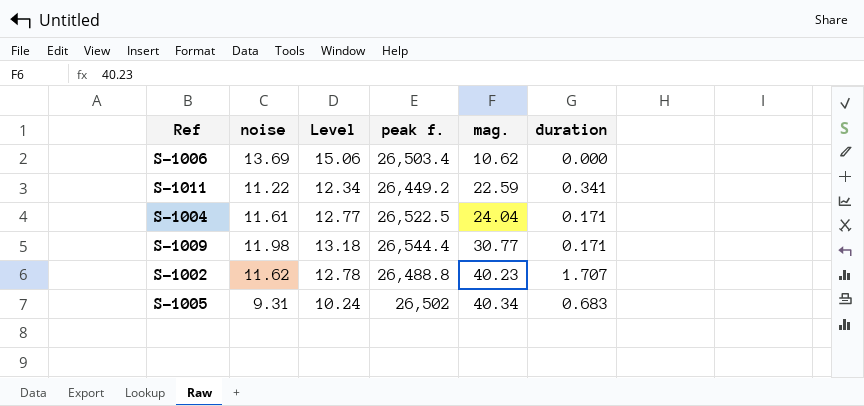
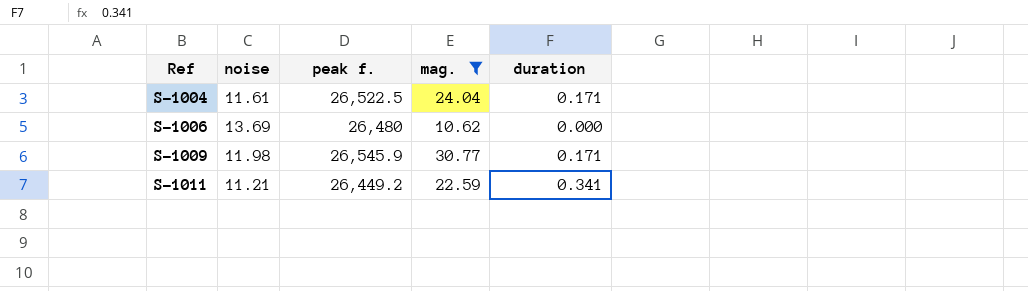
filter: none -> mag. <= 30.77
row order: mag. ascending -> Ref ascending
column Level | formula: [noise] * 1.1 -> none
S-1006 | peak f.: 26,503.4 -> 26,480
S-1009 | peak f.: 26,544.4 -> 26,545.9
S-1011 | noise: 11.22 -> 11.21

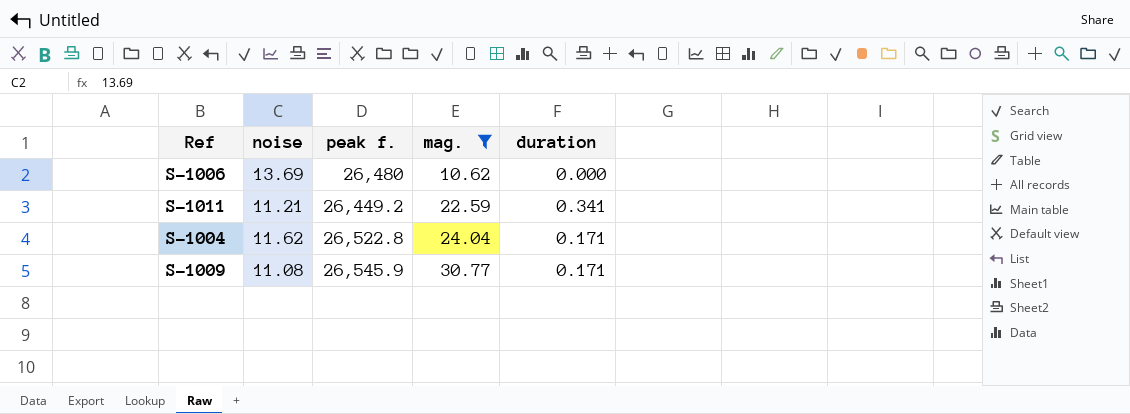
row order: Ref ascending -> mag. ascending
S-1004 | noise: 11.61 -> 11.62
S-1004 | peak f.: 26,522.5 -> 26,522.8
S-1009 | noise: 11.98 -> 11.08

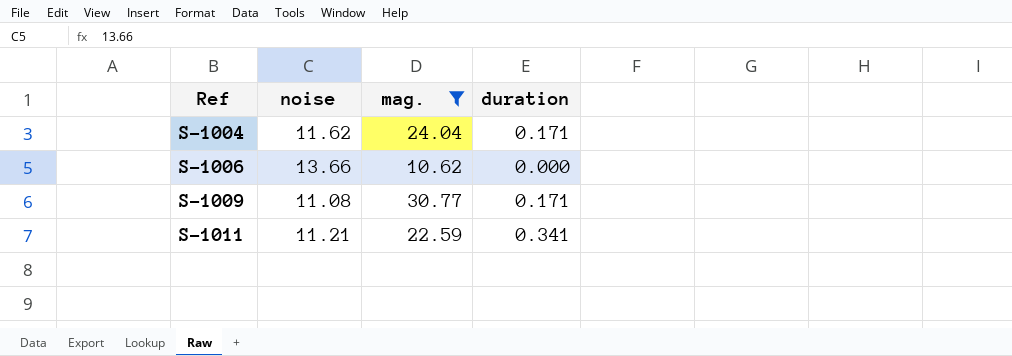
row order: mag. ascending -> Ref ascending
column peak f. | position: 3 -> none
S-1006 | noise: 13.69 -> 13.66

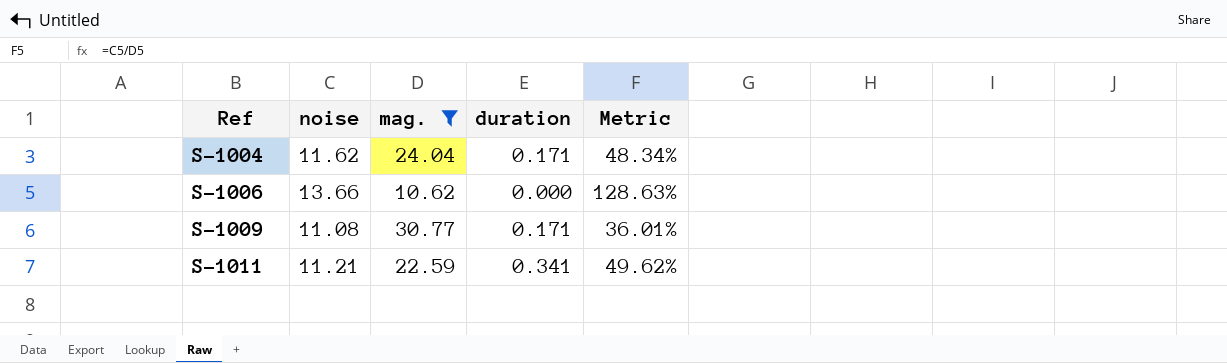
column Metric | formula: none -> [noise] / [mag.]

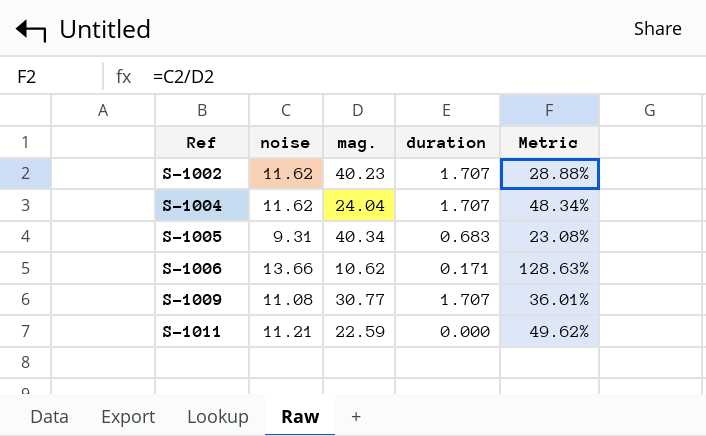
filter: mag. <= 30.77 -> none
S-1004 | duration: 0.171 -> 1.707
S-1006 | duration: 0.000 -> 0.171
S-1009 | duration: 0.171 -> 1.707
S-1011 | duration: 0.341 -> 0.000

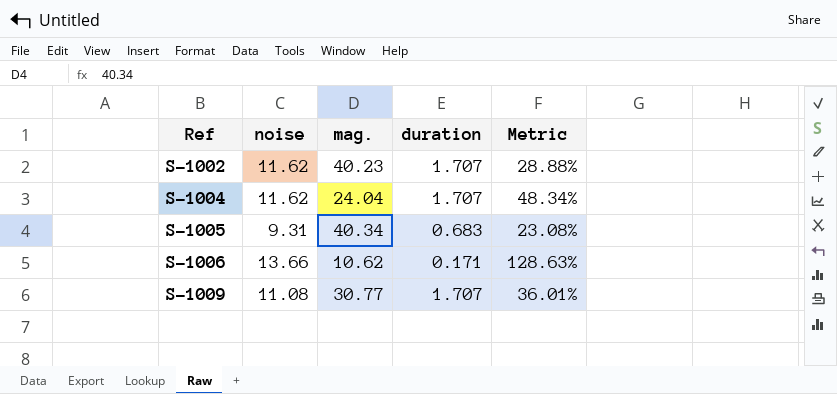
row S-1011: 11.21 | 22.59 | 0.000 | 49.62% -> none

